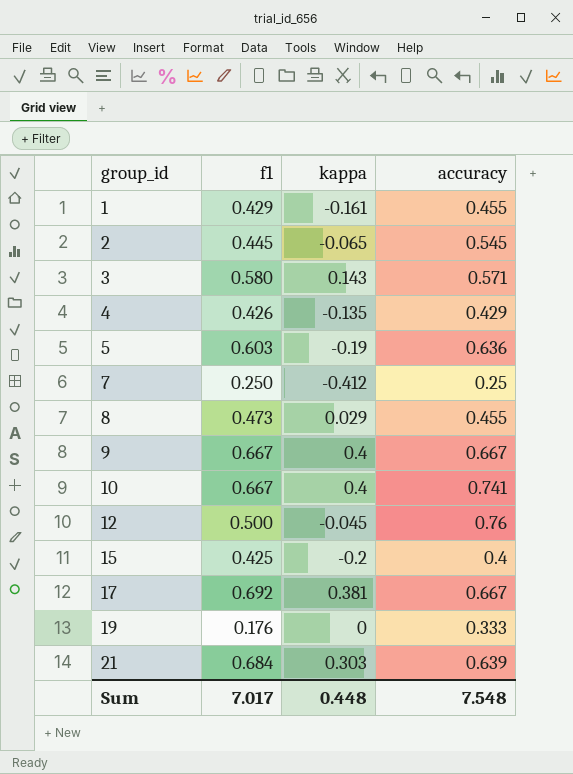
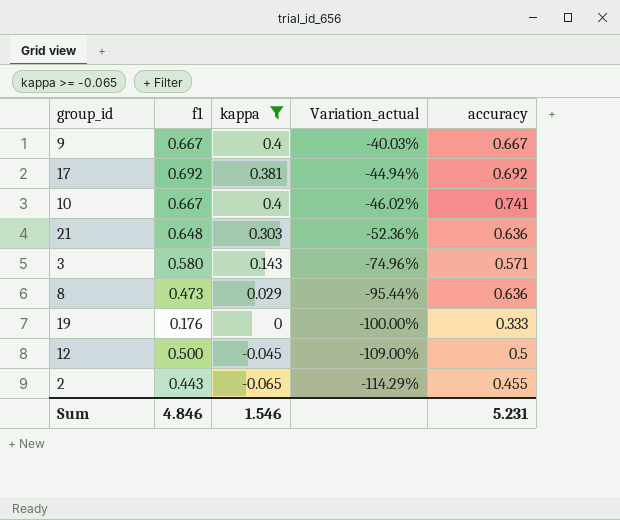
filter: none -> kappa >= -0.065
row order: group_id ascending -> Variation_actual descending
column Variation_actual | formula: none -> ([kappa] - [accuracy]) / [accuracy]
17 | accuracy: 0.667 -> 0.692
21 | f1: 0.684 -> 0.648
21 | accuracy: 0.639 -> 0.636
8 | accuracy: 0.455 -> 0.636
12 | accuracy: 0.76 -> 0.5
2 | f1: 0.445 -> 0.443
2 | accuracy: 0.545 -> 0.455
Sum | f1: 7.017 -> 4.846
Sum | kappa: 0.448 -> 1.546
Sum | accuracy: 7.548 -> 5.231

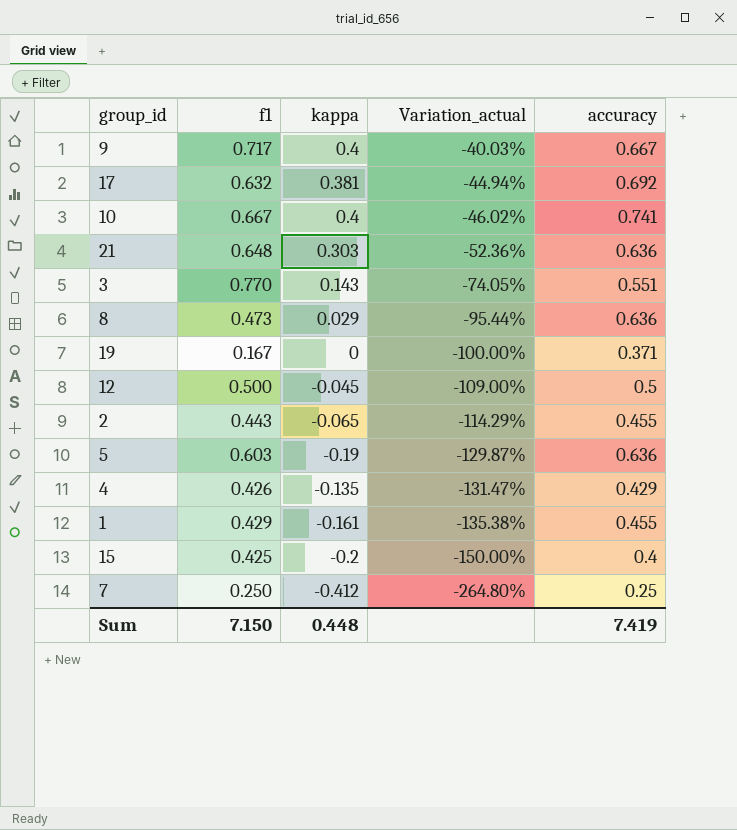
filter: kappa >= -0.065 -> none
9 | f1: 0.667 -> 0.717
17 | f1: 0.692 -> 0.632
3 | f1: 0.580 -> 0.770
3 | Variation_actual: -74.96% -> -74.05%
3 | accuracy: 0.571 -> 0.551
19 | f1: 0.176 -> 0.167
19 | accuracy: 0.333 -> 0.371
Sum | f1: 4.846 -> 7.150
Sum | kappa: 1.546 -> 0.448
Sum | accuracy: 5.231 -> 7.419

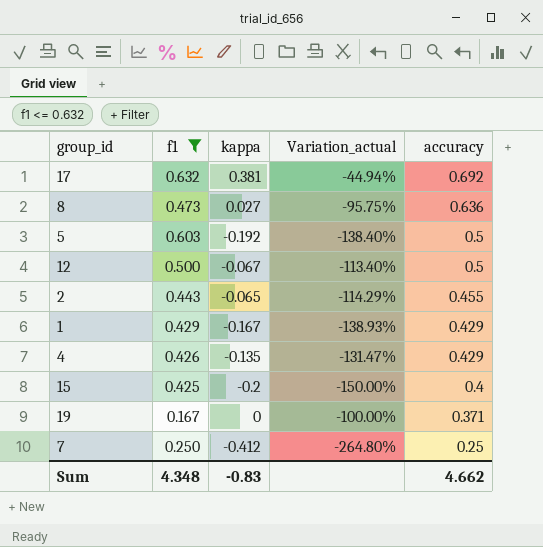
filter: none -> f1 <= 0.632
row order: Variation_actual descending -> accuracy descending
8 | kappa: 0.029 -> 0.027
8 | Variation_actual: -95.44% -> -95.75%
5 | kappa: -0.19 -> -0.192
5 | Variation_actual: -129.87% -> -138.40%
5 | accuracy: 0.636 -> 0.5
12 | kappa: -0.045 -> -0.067
12 | Variation_actual: -109.00% -> -113.40%
1 | kappa: -0.161 -> -0.167
1 | Variation_actual: -135.38% -> -138.93%
1 | accuracy: 0.455 -> 0.429
Sum | f1: 7.150 -> 4.348
Sum | kappa: 0.448 -> -0.83
Sum | accuracy: 7.419 -> 4.662

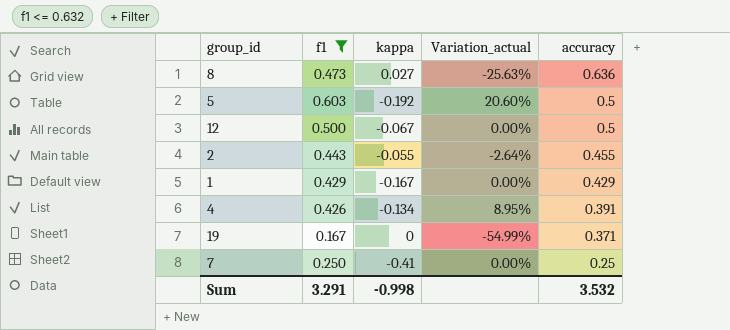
column Variation_actual | formula: ([kappa] - [accuracy]) / [accuracy] -> ([f1] - [accuracy]) / [accuracy]
row 17: 0.632 | 0.381 | -44.94% | 0.692 -> none
row 15: 0.425 | -0.2 | -150.00% | 0.4 -> none
2 | kappa: -0.065 -> -0.055
4 | kappa: -0.135 -> -0.134
4 | accuracy: 0.429 -> 0.391
7 | kappa: -0.412 -> -0.41
Sum | f1: 4.348 -> 3.291
Sum | kappa: -0.83 -> -0.998
Sum | accuracy: 4.662 -> 3.532

